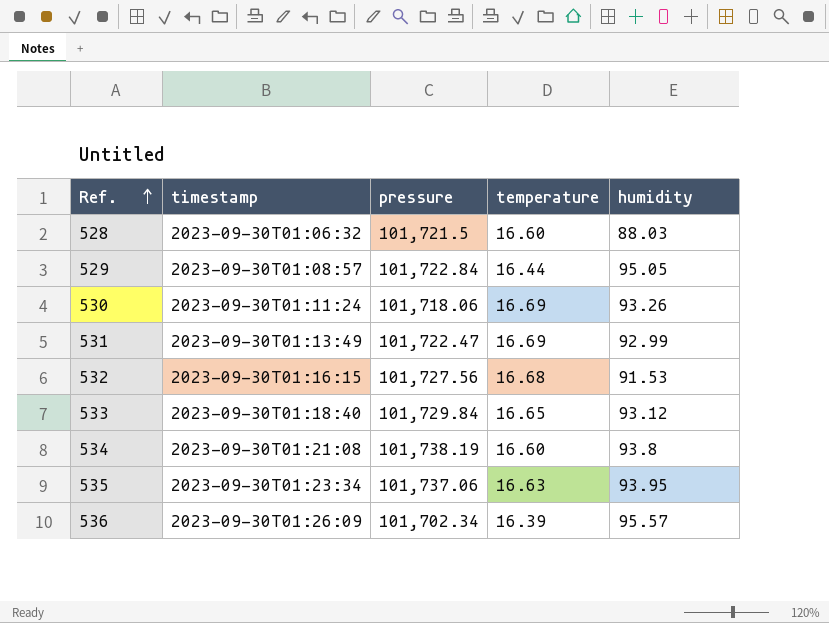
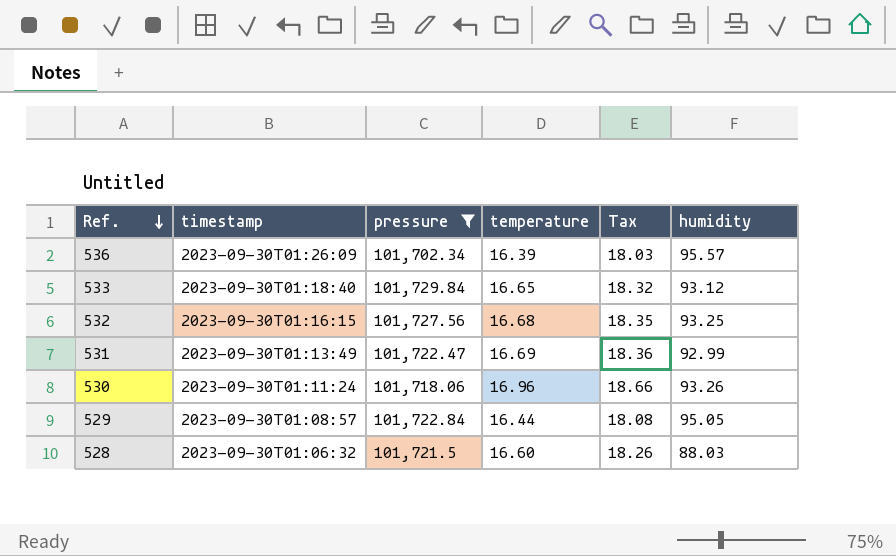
filter: none -> pressure <= 101,729.84
row order: Ref. ascending -> Ref. descending
column Tax | formula: none -> [temperature] * 1.1
532 | humidity: 91.53 -> 93.25
530 | temperature: 16.69 -> 16.96

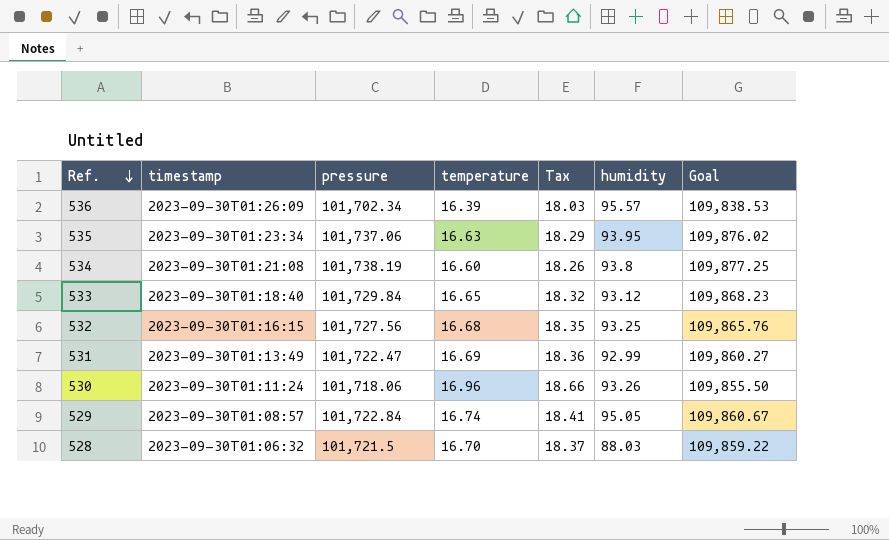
filter: pressure <= 101,729.84 -> none
column Goal | formula: none -> [pressure] * 1.08
529 | temperature: 16.44 -> 16.74
529 | Tax: 18.08 -> 18.41
528 | temperature: 16.60 -> 16.70
528 | Tax: 18.26 -> 18.37

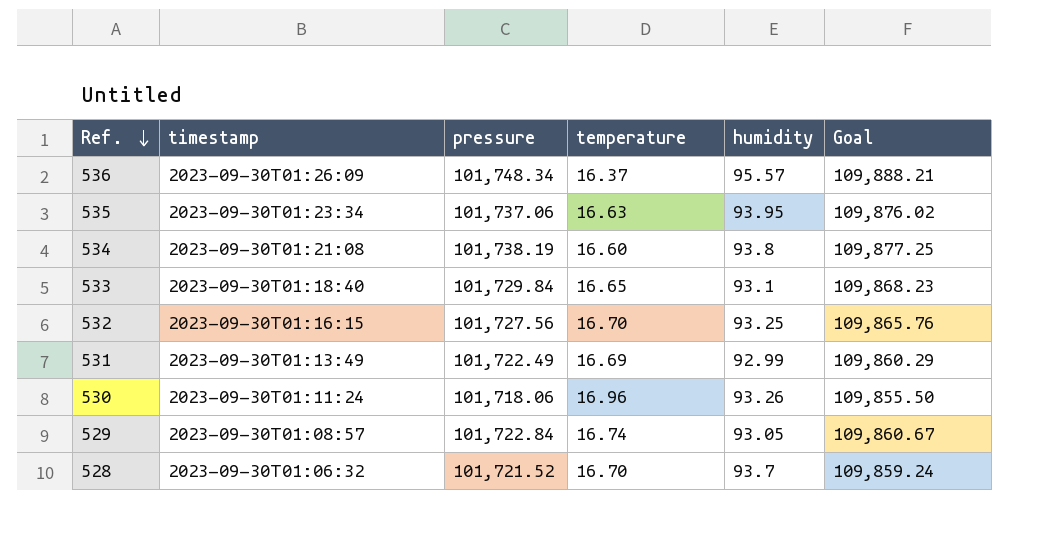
column Tax | formula: [temperature] * 1.1 -> none
536 | pressure: 101,702.34 -> 101,748.34
536 | temperature: 16.39 -> 16.37
536 | Goal: 109,838.53 -> 109,888.21
533 | humidity: 93.12 -> 93.1
532 | temperature: 16.68 -> 16.70
531 | pressure: 101,722.47 -> 101,722.49
531 | Goal: 109,860.27 -> 109,860.29
529 | humidity: 95.05 -> 93.05
528 | pressure: 101,721.5 -> 101,721.52
528 | humidity: 88.03 -> 93.7
528 | Goal: 109,859.22 -> 109,859.24

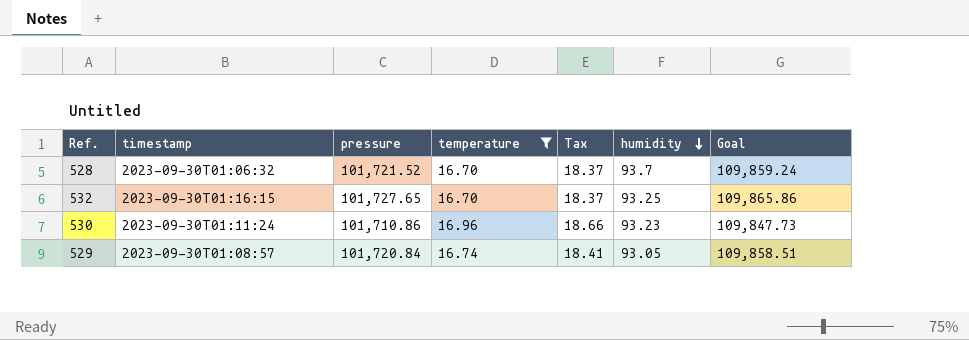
filter: none -> temperature >= 16.70
row order: Ref. descending -> humidity descending
column Tax | formula: none -> [temperature] * 1.1
532 | pressure: 101,727.56 -> 101,727.65
532 | Goal: 109,865.76 -> 109,865.86
530 | pressure: 101,718.06 -> 101,710.86
530 | humidity: 93.26 -> 93.23
530 | Goal: 109,855.50 -> 109,847.73
529 | pressure: 101,722.84 -> 101,720.84
529 | Goal: 109,860.67 -> 109,858.51

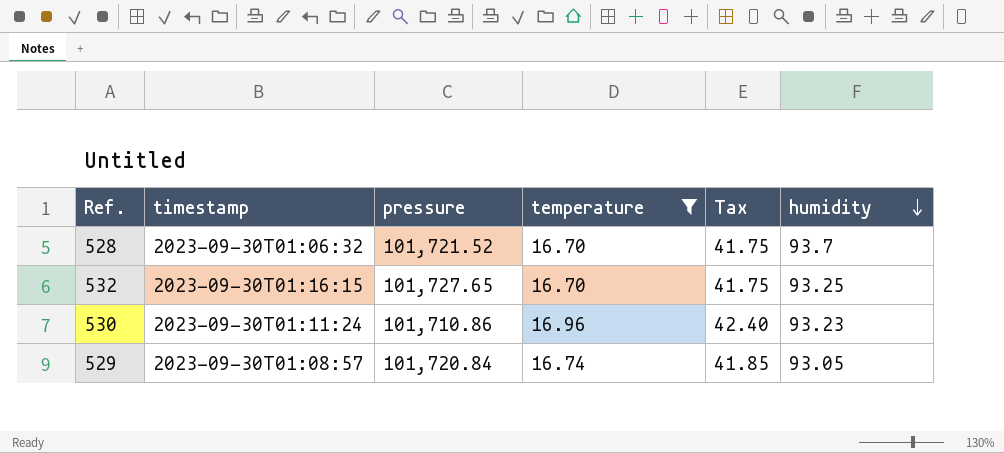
column Goal | formula: [pressure] * 1.08 -> none
column Tax | formula: [temperature] * 1.1 -> [temperature] * 2.5

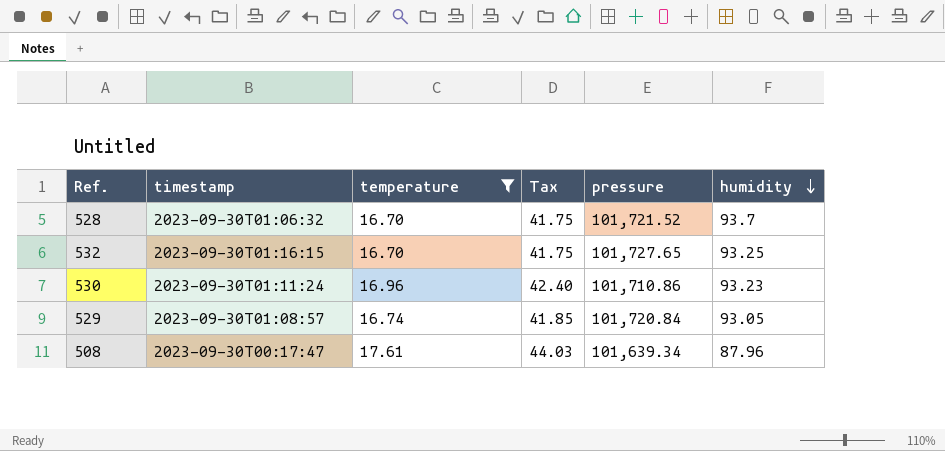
column pressure | position: 3 -> 5
row 508: none -> 2023-09-30T00:17:47 | 17.61 | 44.03 | 101,639.34 | 87.96

